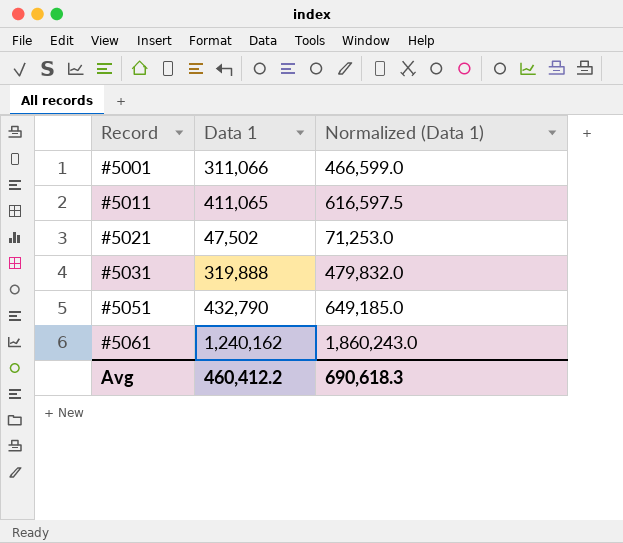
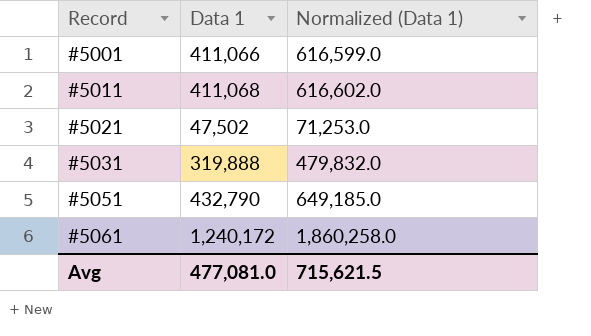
#5001 | Data 1: 311,066 -> 411,066
#5001 | Normalized (Data 1): 466,599.0 -> 616,599.0
#5011 | Data 1: 411,065 -> 411,068
#5011 | Normalized (Data 1): 616,597.5 -> 616,602.0
#5061 | Data 1: 1,240,162 -> 1,240,172
#5061 | Normalized (Data 1): 1,860,243.0 -> 1,860,258.0
Avg | Data 1: 460,412.2 -> 477,081.0
Avg | Normalized (Data 1): 690,618.3 -> 715,621.5

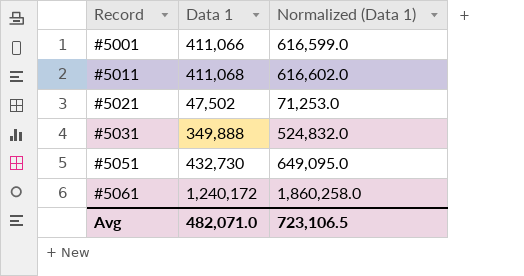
#5031 | Data 1: 319,888 -> 349,888
#5031 | Normalized (Data 1): 479,832.0 -> 524,832.0
#5051 | Data 1: 432,790 -> 432,730
#5051 | Normalized (Data 1): 649,185.0 -> 649,095.0
Avg | Data 1: 477,081.0 -> 482,071.0
Avg | Normalized (Data 1): 715,621.5 -> 723,106.5

